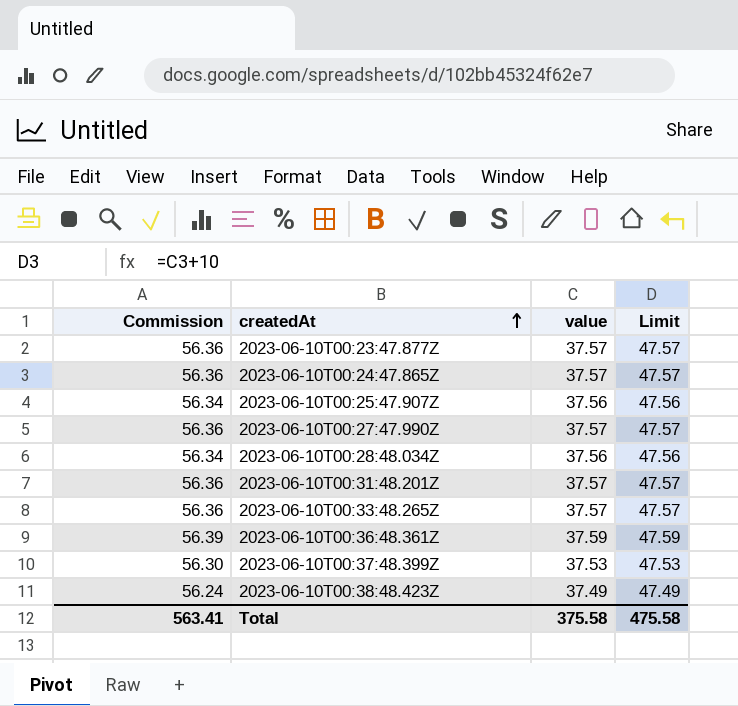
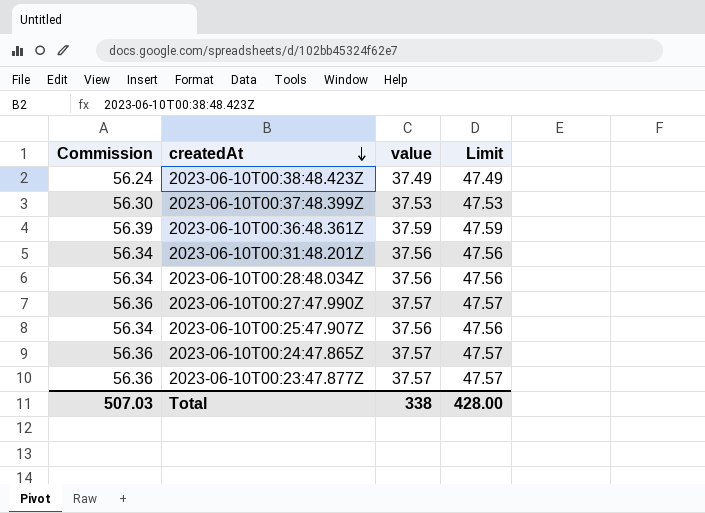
row order: createdAt ascending -> createdAt descending
row 2023-06-10T00:33:48.265Z: 56.36 | 37.57 | 47.57 -> none
2023-06-10T00:31:48.201Z | Commission: 56.36 -> 56.34
2023-06-10T00:31:48.201Z | value: 37.57 -> 37.56
2023-06-10T00:31:48.201Z | Limit: 47.57 -> 47.56
Total | Commission: 563.41 -> 507.03
Total | value: 375.58 -> 338
Total | Limit: 475.58 -> 428.00

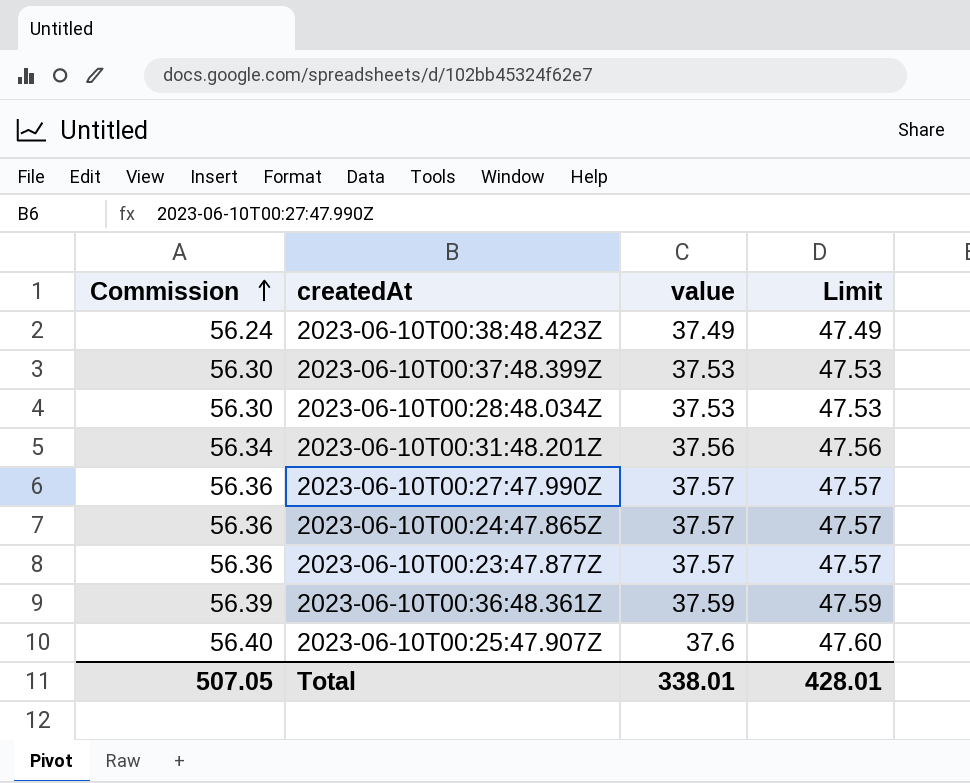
row order: createdAt descending -> Commission ascending
2023-06-10T00:28:48.034Z | Commission: 56.34 -> 56.30
2023-06-10T00:28:48.034Z | value: 37.56 -> 37.53
2023-06-10T00:28:48.034Z | Limit: 47.56 -> 47.53
2023-06-10T00:25:47.907Z | Commission: 56.34 -> 56.40
2023-06-10T00:25:47.907Z | value: 37.56 -> 37.6
2023-06-10T00:25:47.907Z | Limit: 47.56 -> 47.60
Total | Commission: 507.03 -> 507.05
Total | value: 338 -> 338.01
Total | Limit: 428.00 -> 428.01

